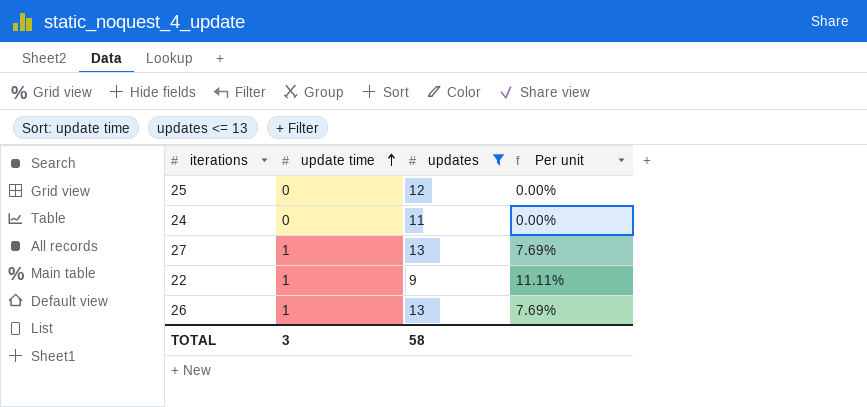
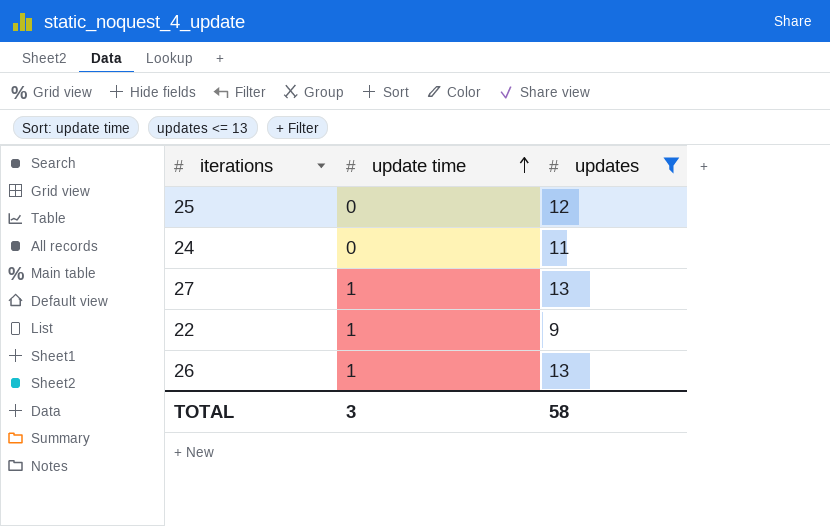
column Per unit | formula: [update time] / [updates] -> none

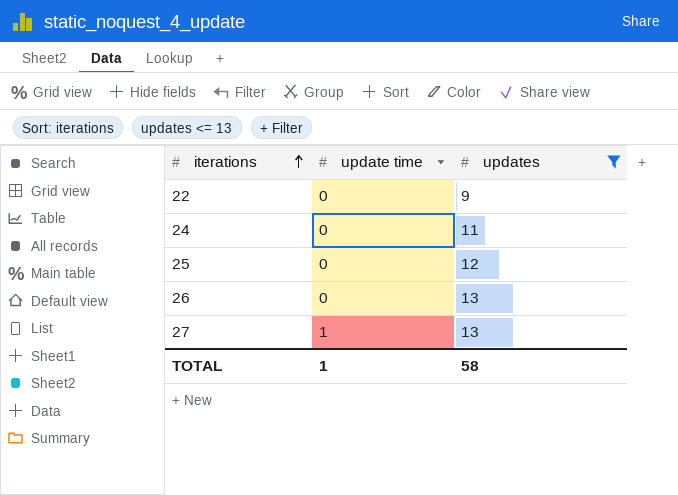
row order: update time ascending -> iterations ascending
22 | update time: 1 -> 0
26 | update time: 1 -> 0
TOTAL | update time: 3 -> 1

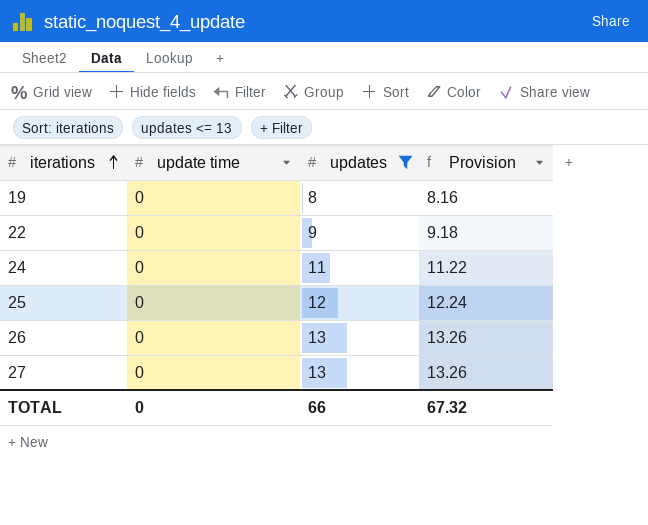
column Provision | formula: none -> [updates] * 1.02
row 19: none -> 0 | 8 | 8.16
27 | update time: 1 -> 0
TOTAL | update time: 1 -> 0
TOTAL | updates: 58 -> 66

